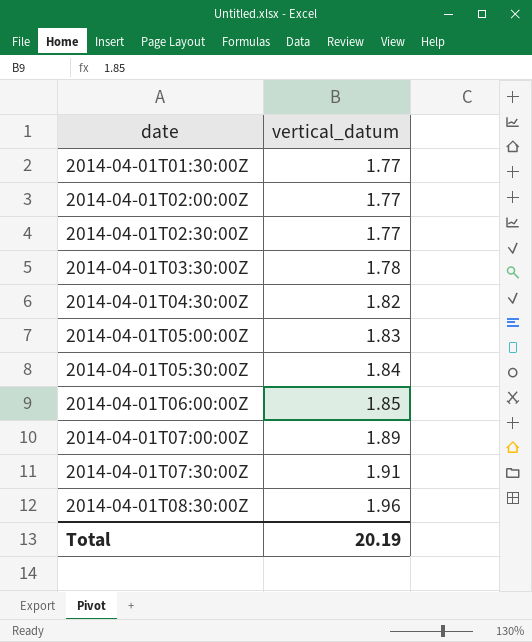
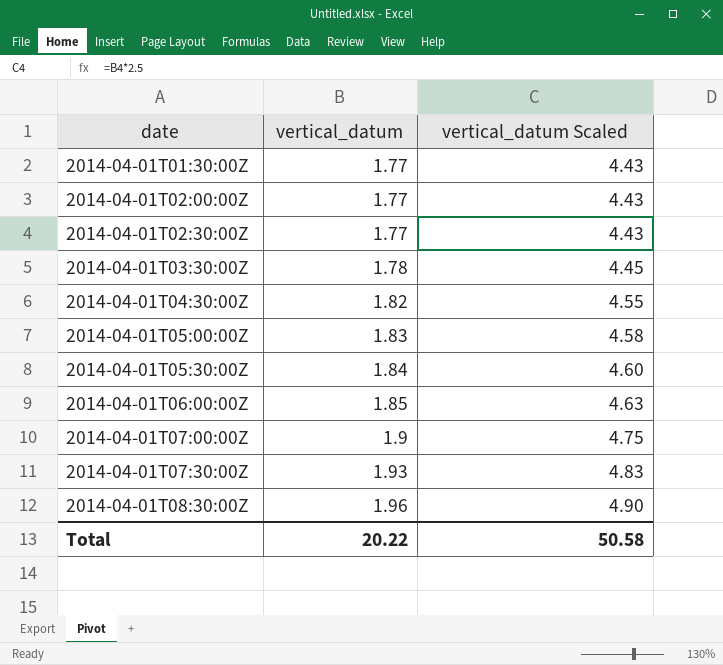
column vertical_datum Scaled | formula: none -> [vertical_datum] * 2.5
2014-04-01T07:00:00Z | vertical_datum: 1.89 -> 1.9
2014-04-01T07:30:00Z | vertical_datum: 1.91 -> 1.93
Total | vertical_datum: 20.19 -> 20.22

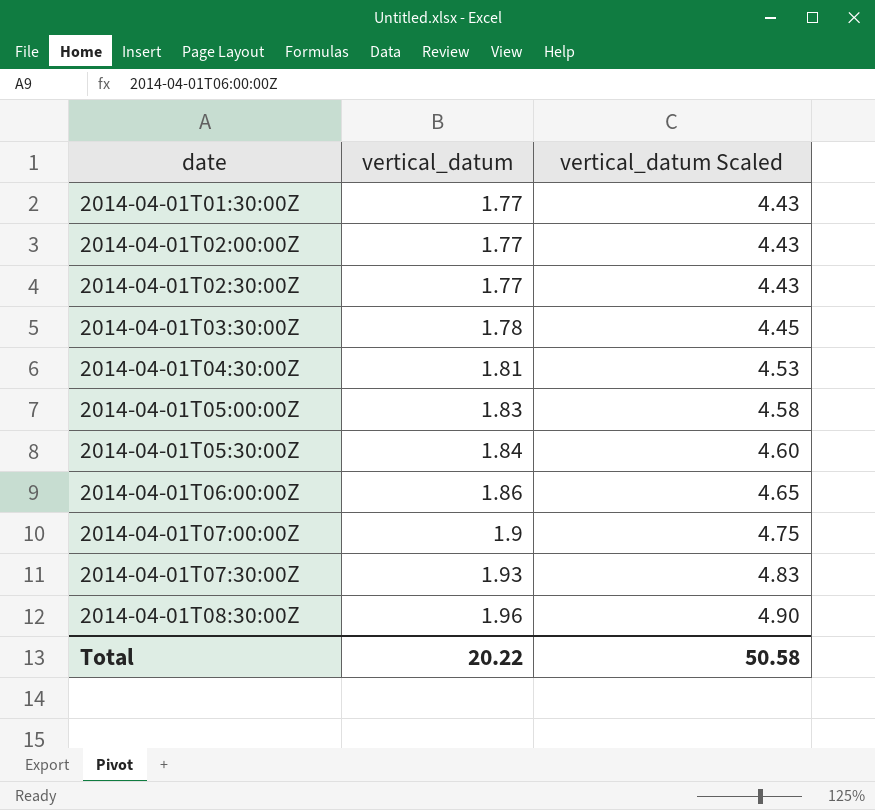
2014-04-01T04:30:00Z | vertical_datum: 1.82 -> 1.81
2014-04-01T04:30:00Z | vertical_datum Scaled: 4.55 -> 4.53
2014-04-01T06:00:00Z | vertical_datum: 1.85 -> 1.86
2014-04-01T06:00:00Z | vertical_datum Scaled: 4.63 -> 4.65

